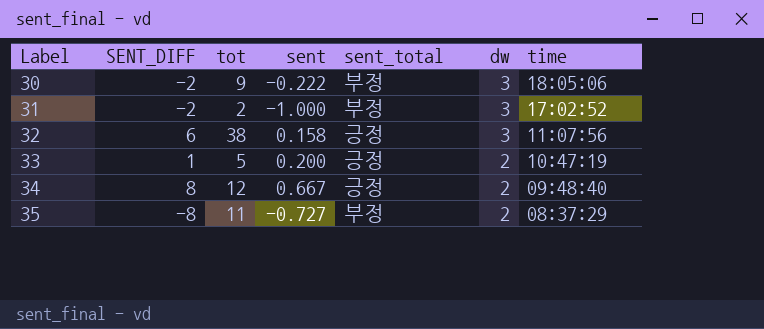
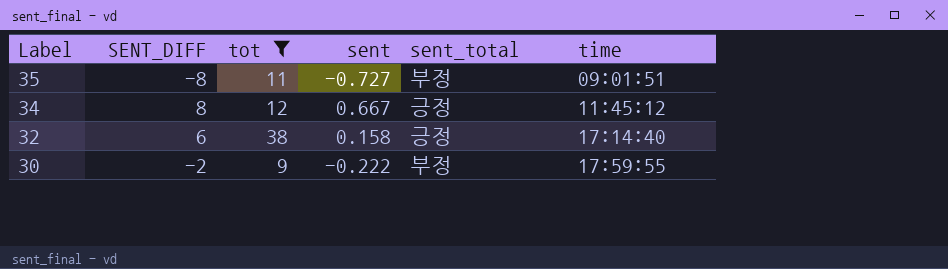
filter: none -> tot >= 9
row order: Label ascending -> Label descending
column dw | position: 6 -> none
35 | time: 08:37:29 -> 09:01:51
34 | time: 09:48:40 -> 11:45:12
32 | time: 11:07:56 -> 17:14:40
30 | time: 18:05:06 -> 17:59:55

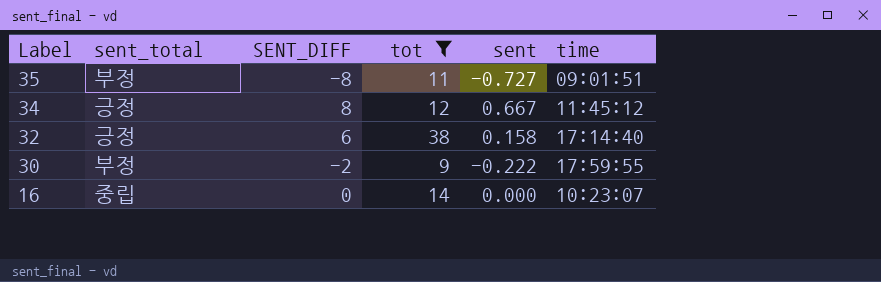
column sent_total | position: 5 -> 2
row 16: none -> 중립 | 0 | 14 | 0.000 | 10:23:07

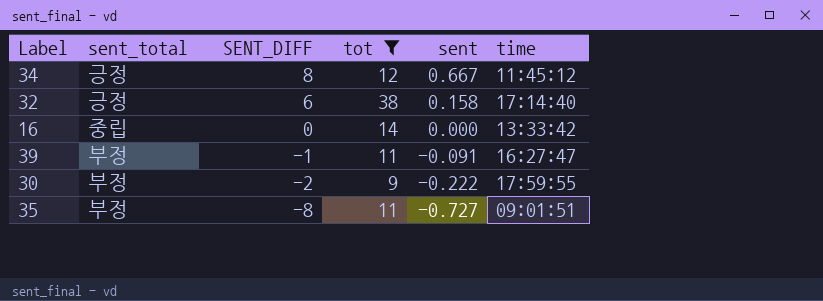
row order: Label descending -> SENT_DIFF descending
16 | time: 10:23:07 -> 13:33:42
row 39: none -> 부정 | -1 | 11 | -0.091 | 16:27:47

